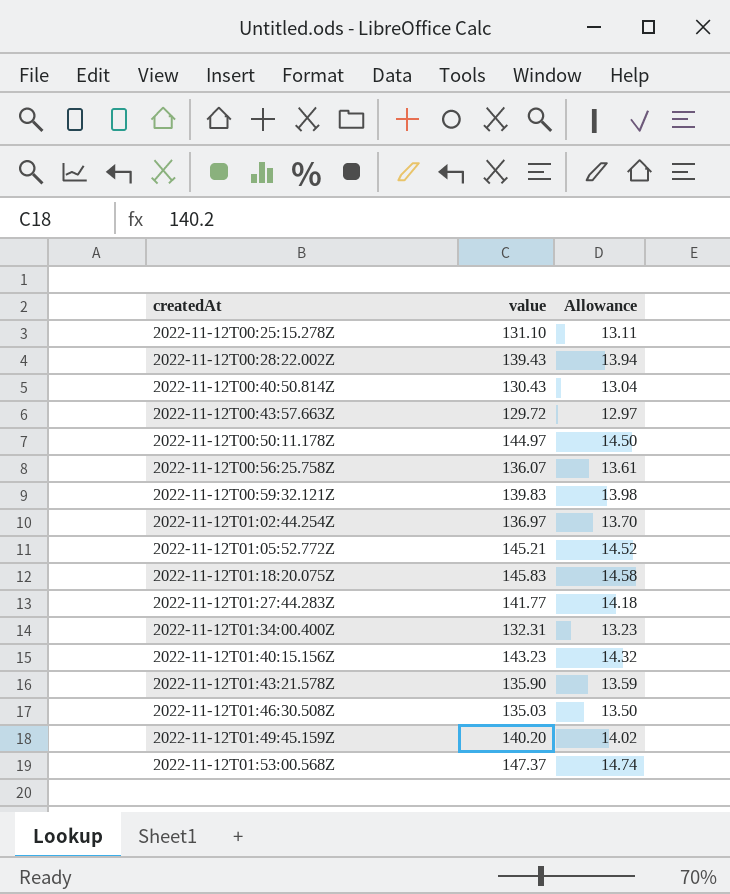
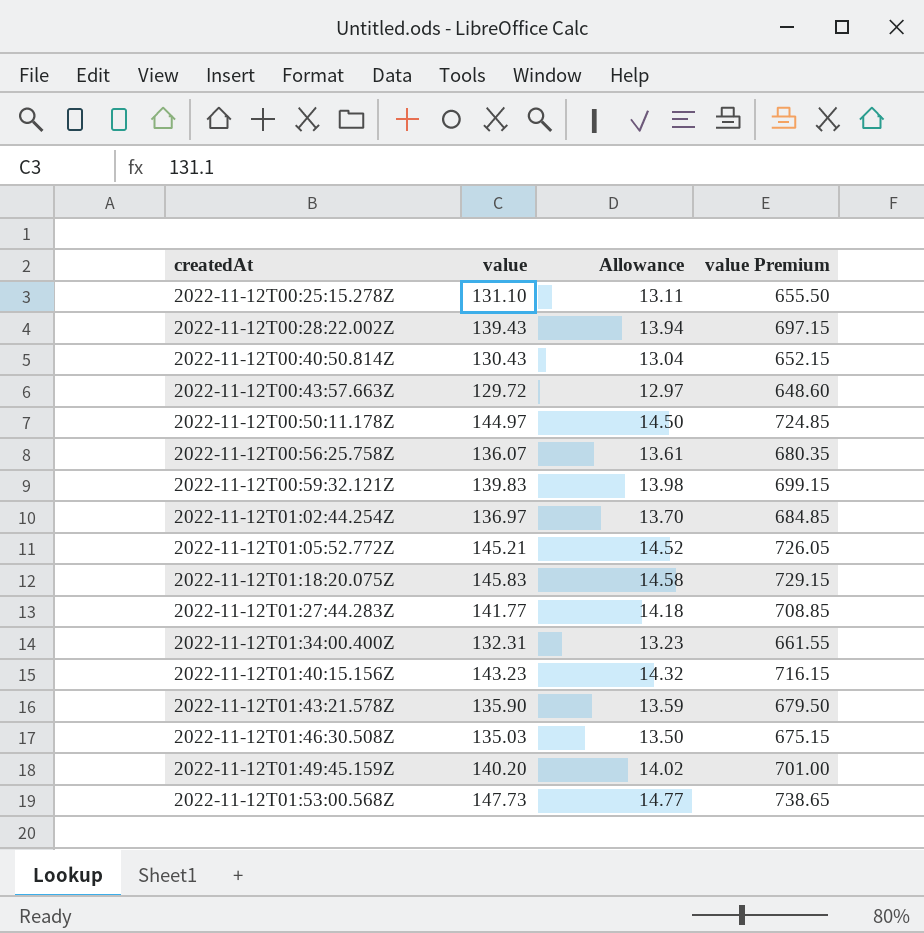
column value Premium | formula: none -> [value] * 5
2022-11-12T01:53:00.568Z | value: 147.37 -> 147.73
2022-11-12T01:53:00.568Z | Allowance: 14.74 -> 14.77

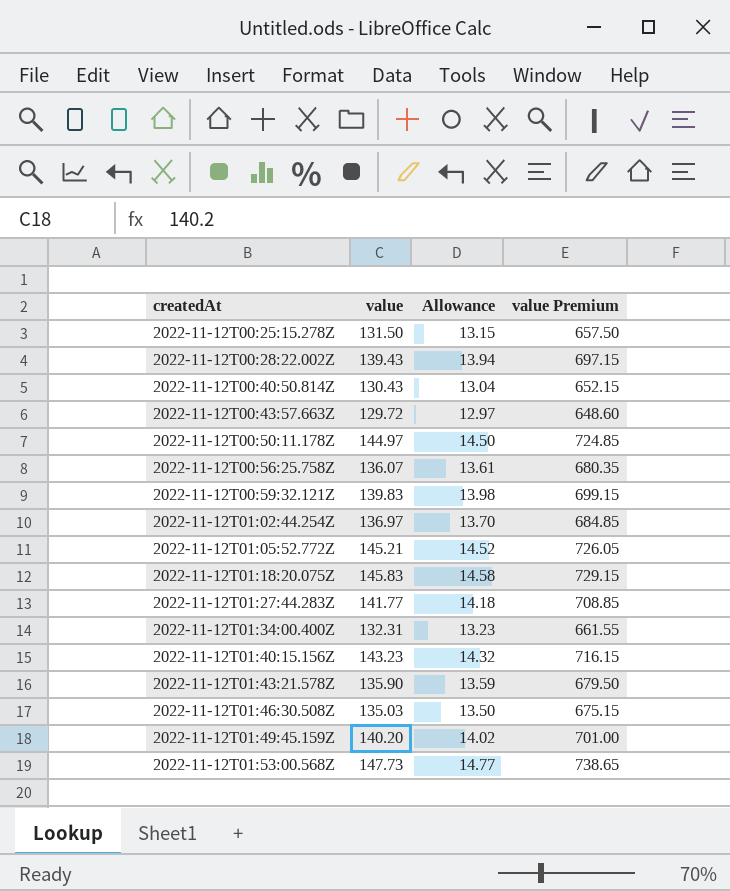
2022-11-12T00:25:15.278Z | value: 131.10 -> 131.50
2022-11-12T00:25:15.278Z | Allowance: 13.11 -> 13.15
2022-11-12T00:25:15.278Z | value Premium: 655.50 -> 657.50

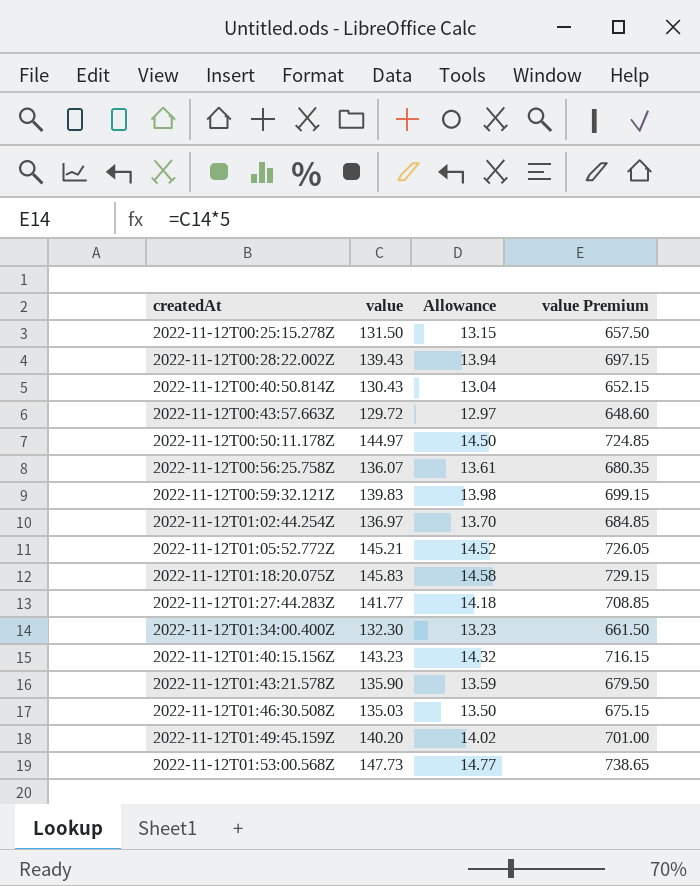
2022-11-12T01:34:00.400Z | value: 132.31 -> 132.30
2022-11-12T01:34:00.400Z | value Premium: 661.55 -> 661.50

